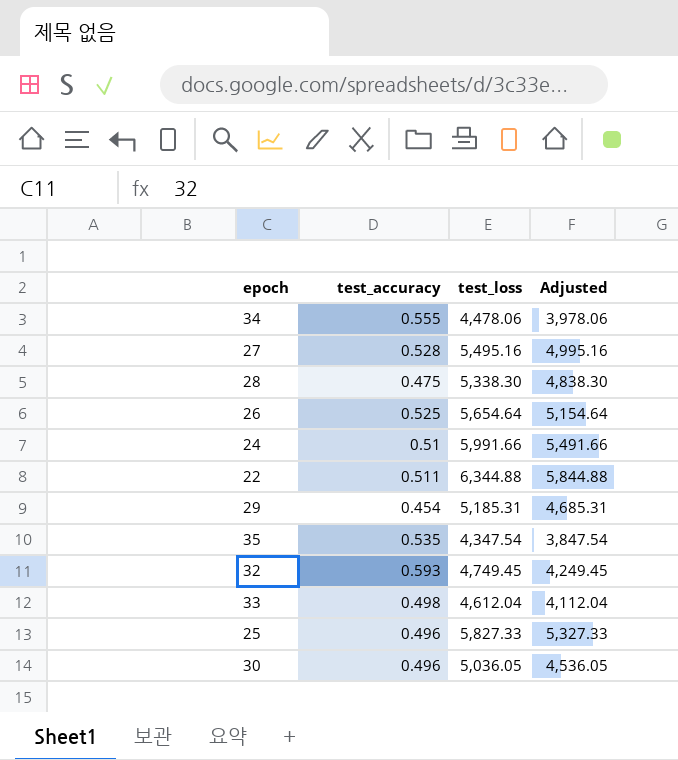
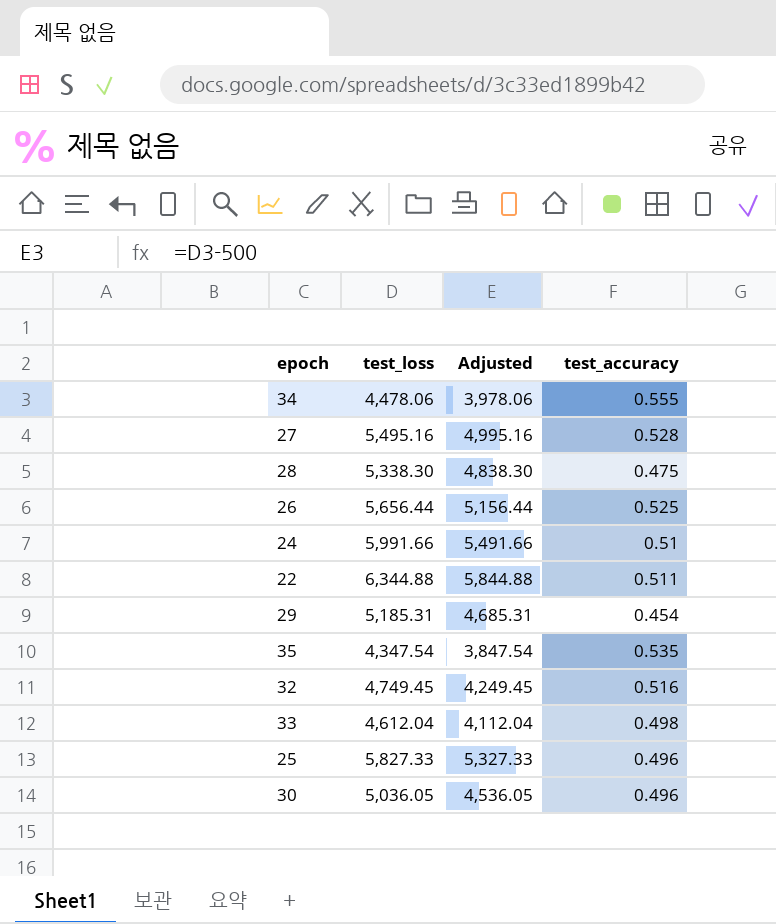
column test_accuracy | position: 2 -> 4
26 | test_loss: 5,654.64 -> 5,656.44
26 | Adjusted: 5,154.64 -> 5,156.44
32 | test_accuracy: 0.593 -> 0.516

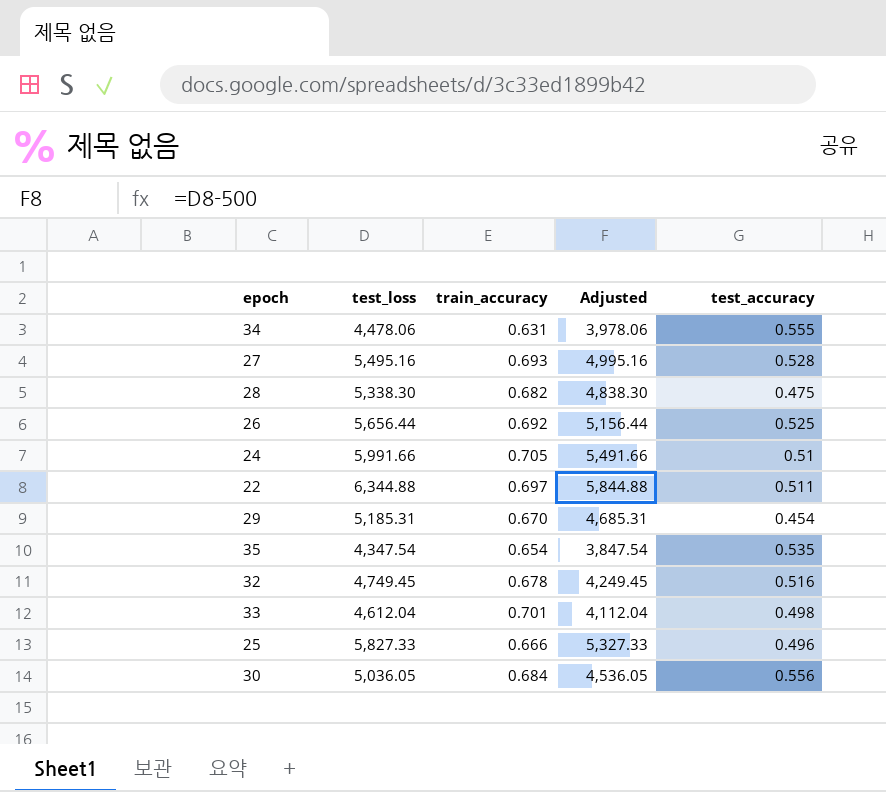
column train_accuracy | position: none -> 3
30 | test_accuracy: 0.496 -> 0.556

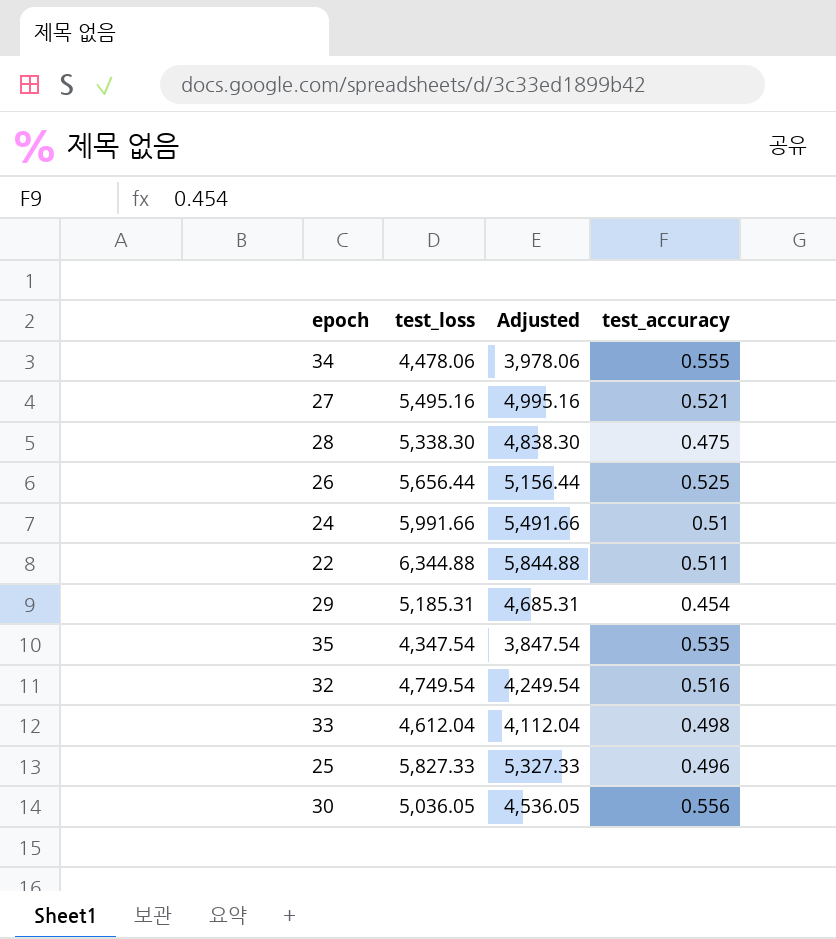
column train_accuracy | position: 3 -> none
27 | test_accuracy: 0.528 -> 0.521
32 | test_loss: 4,749.45 -> 4,749.54
32 | Adjusted: 4,249.45 -> 4,249.54

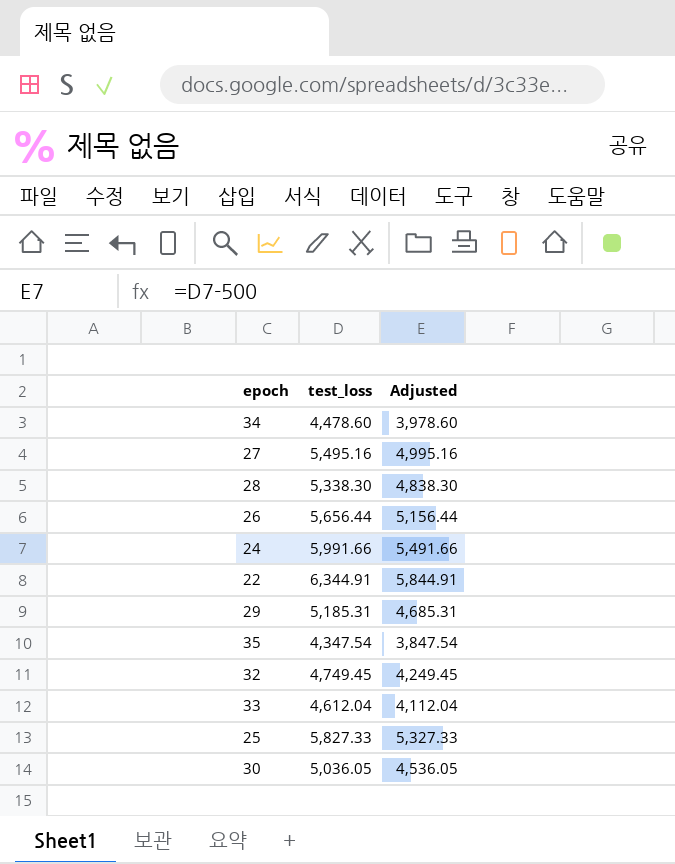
column test_accuracy | position: 4 -> none
34 | test_loss: 4,478.06 -> 4,478.60
34 | Adjusted: 3,978.06 -> 3,978.60
22 | test_loss: 6,344.88 -> 6,344.91
22 | Adjusted: 5,844.88 -> 5,844.91
32 | test_loss: 4,749.54 -> 4,749.45
32 | Adjusted: 4,249.54 -> 4,249.45

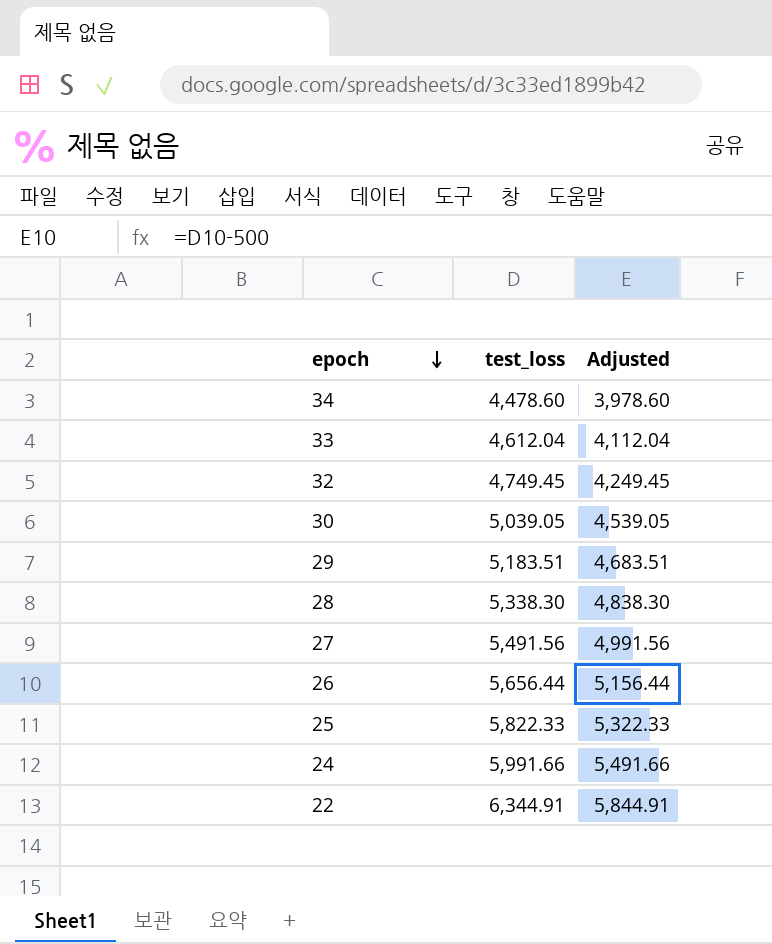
row order: none -> epoch descending
row 35: 4,347.54 | 3,847.54 -> none
30 | test_loss: 5,036.05 -> 5,039.05
30 | Adjusted: 4,536.05 -> 4,539.05
29 | test_loss: 5,185.31 -> 5,183.51
29 | Adjusted: 4,685.31 -> 4,683.51
27 | test_loss: 5,495.16 -> 5,491.56
27 | Adjusted: 4,995.16 -> 4,991.56
25 | test_loss: 5,827.33 -> 5,822.33
25 | Adjusted: 5,327.33 -> 5,322.33

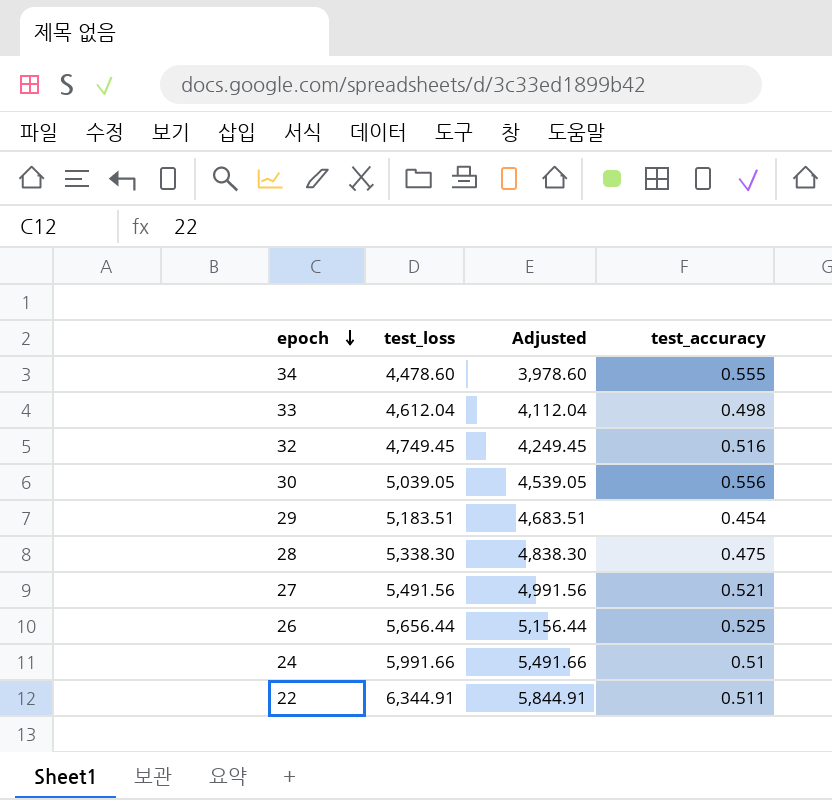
column test_accuracy | position: none -> 4
row 25: 5,822.33 | 5,322.33 -> none

